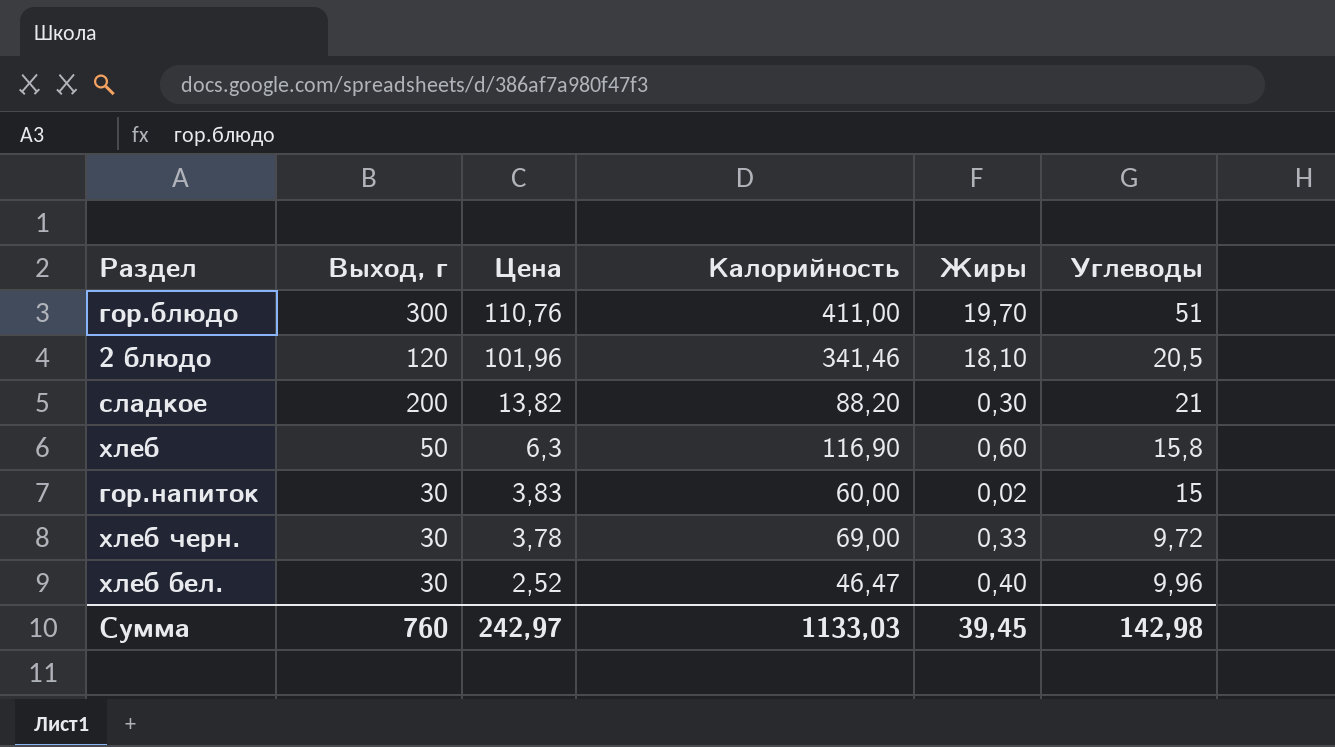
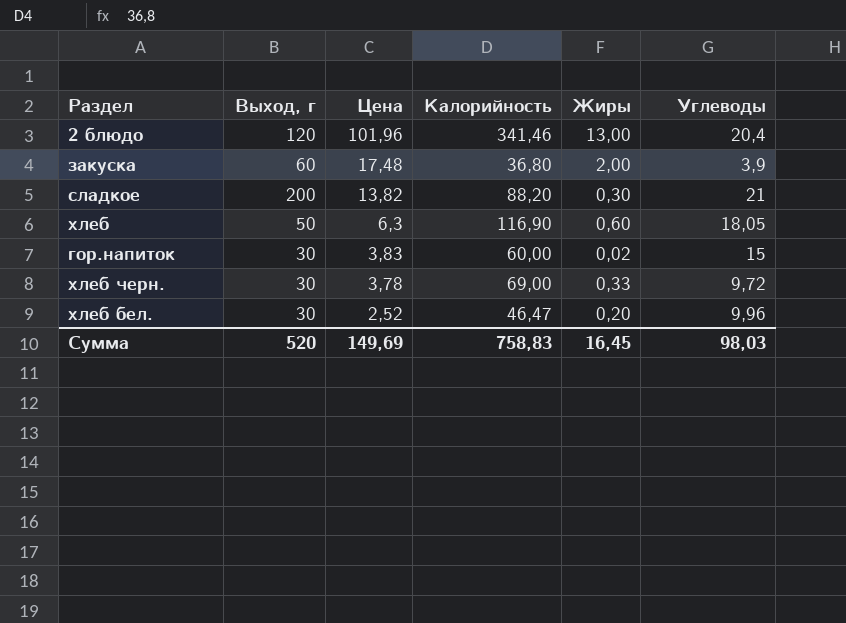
row гор.блюдо: 300 | 110,76 | 411,00 | 19,70 | 51 -> none
2 блюдо | Жиры: 18,10 -> 13,00
2 блюдо | Углеводы: 20,5 -> 20,4
row закуска: none -> 60 | 17,48 | 36,80 | 2,00 | 3,9
хлеб | Углеводы: 15,8 -> 18,05
хлеб бел. | Жиры: 0,40 -> 0,20
Сумма | Выход, г: 760 -> 520
Сумма | Цена: 242,97 -> 149,69
Сумма | Калорийность: 1133,03 -> 758,83
Сумма | Жиры: 39,45 -> 16,45
Сумма | Углеводы: 142,98 -> 98,03

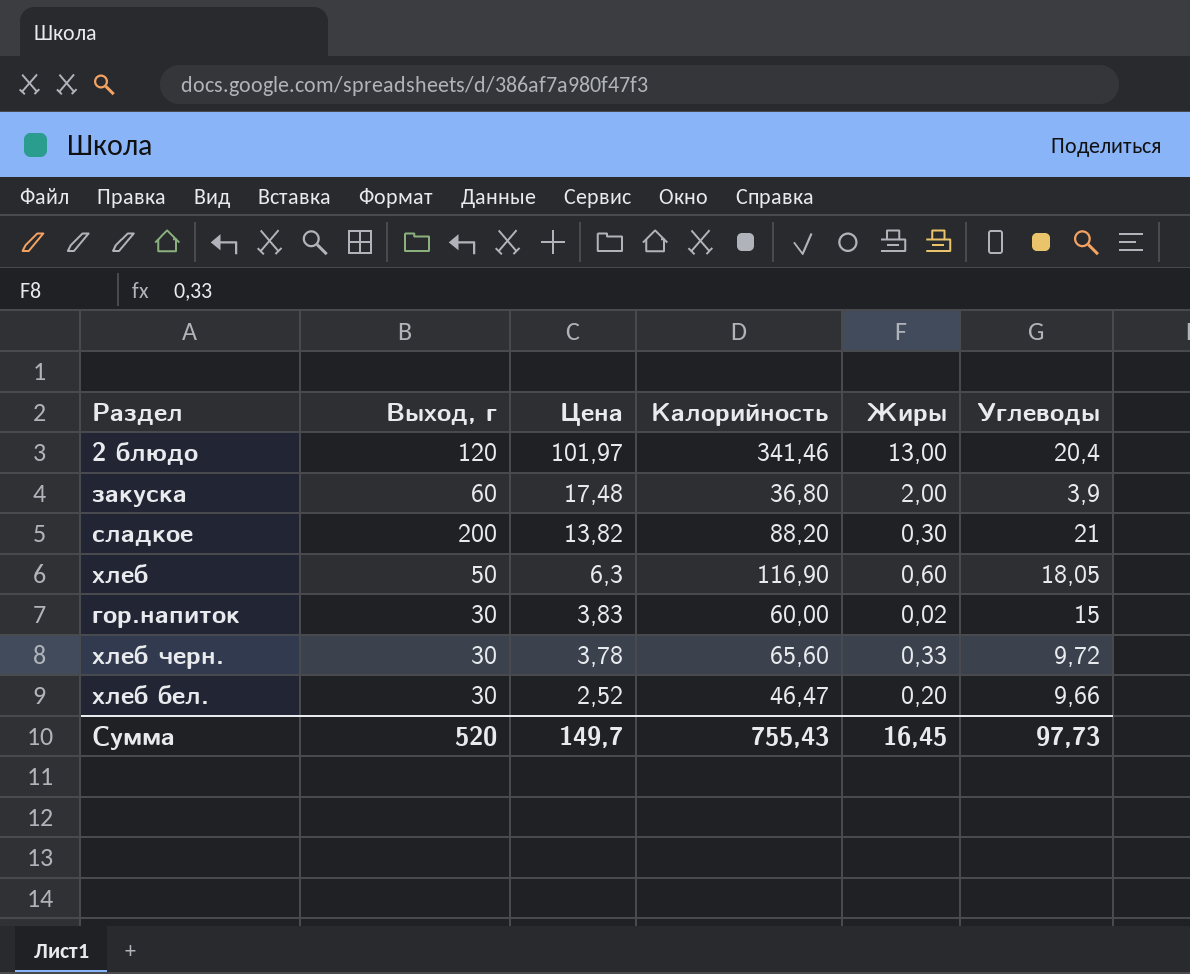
2 блюдо | Цена: 101,96 -> 101,97
хлеб черн. | Калорийность: 69,00 -> 65,60
хлеб бел. | Углеводы: 9,96 -> 9,66
Сумма | Цена: 149,69 -> 149,7
Сумма | Калорийность: 758,83 -> 755,43
Сумма | Углеводы: 98,03 -> 97,73

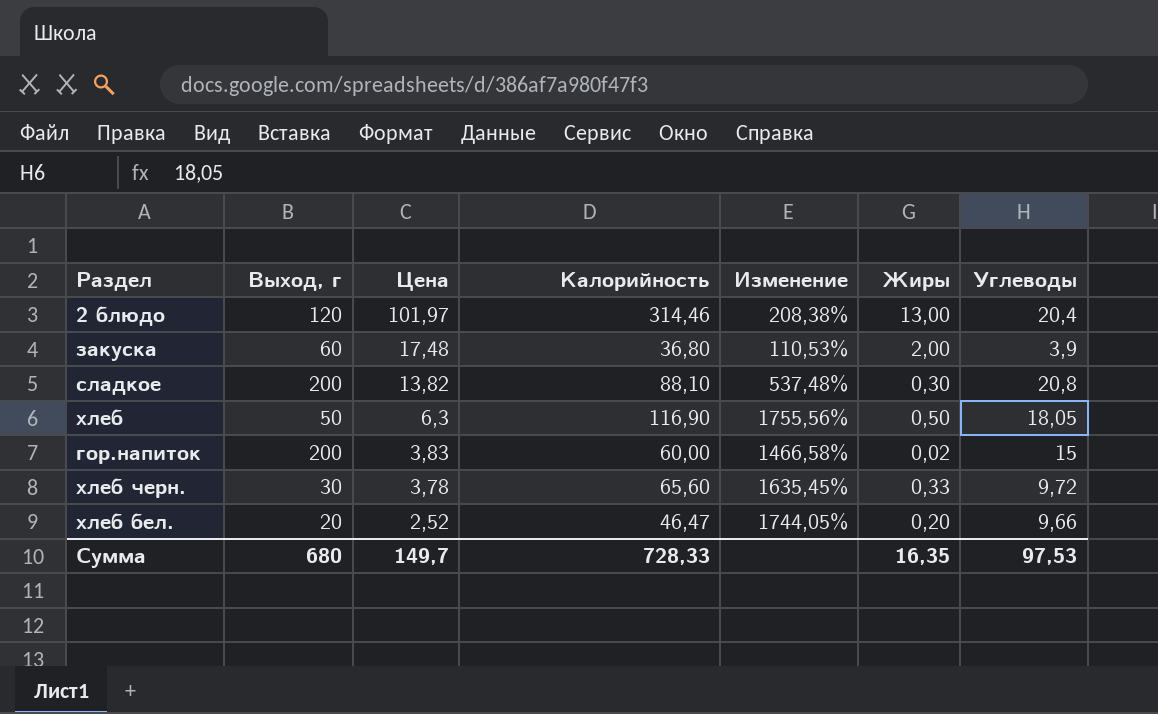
column Изменение | formula: none -> ([Калорийность] - [Цена]) / [Цена]
2 блюдо | Калорийность: 341,46 -> 314,46
сладкое | Калорийность: 88,20 -> 88,10
сладкое | Углеводы: 21 -> 20,8
хлеб | Жиры: 0,60 -> 0,50
гор.напиток | Выход, г: 30 -> 200
хлеб бел. | Выход, г: 30 -> 20
Сумма | Выход, г: 520 -> 680
Сумма | Калорийность: 755,43 -> 728,33
Сумма | Жиры: 16,45 -> 16,35
Сумма | Углеводы: 97,73 -> 97,53

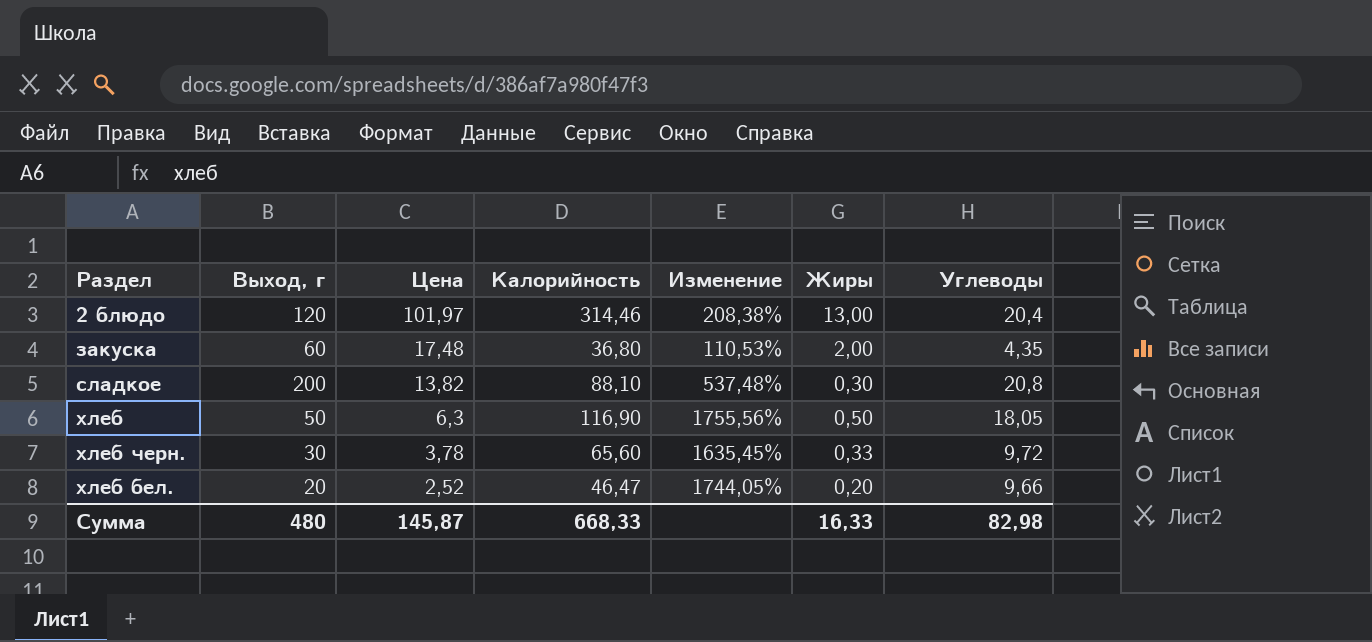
row гор.напиток: 200 | 3,83 | 60,00 | 1466,58% | 0,02 | 15 -> none
закуска | Углеводы: 3,9 -> 4,35
Сумма | Выход, г: 680 -> 480
Сумма | Цена: 149,7 -> 145,87
Сумма | Калорийность: 728,33 -> 668,33
Сумма | Жиры: 16,35 -> 16,33
Сумма | Углеводы: 97,53 -> 82,98

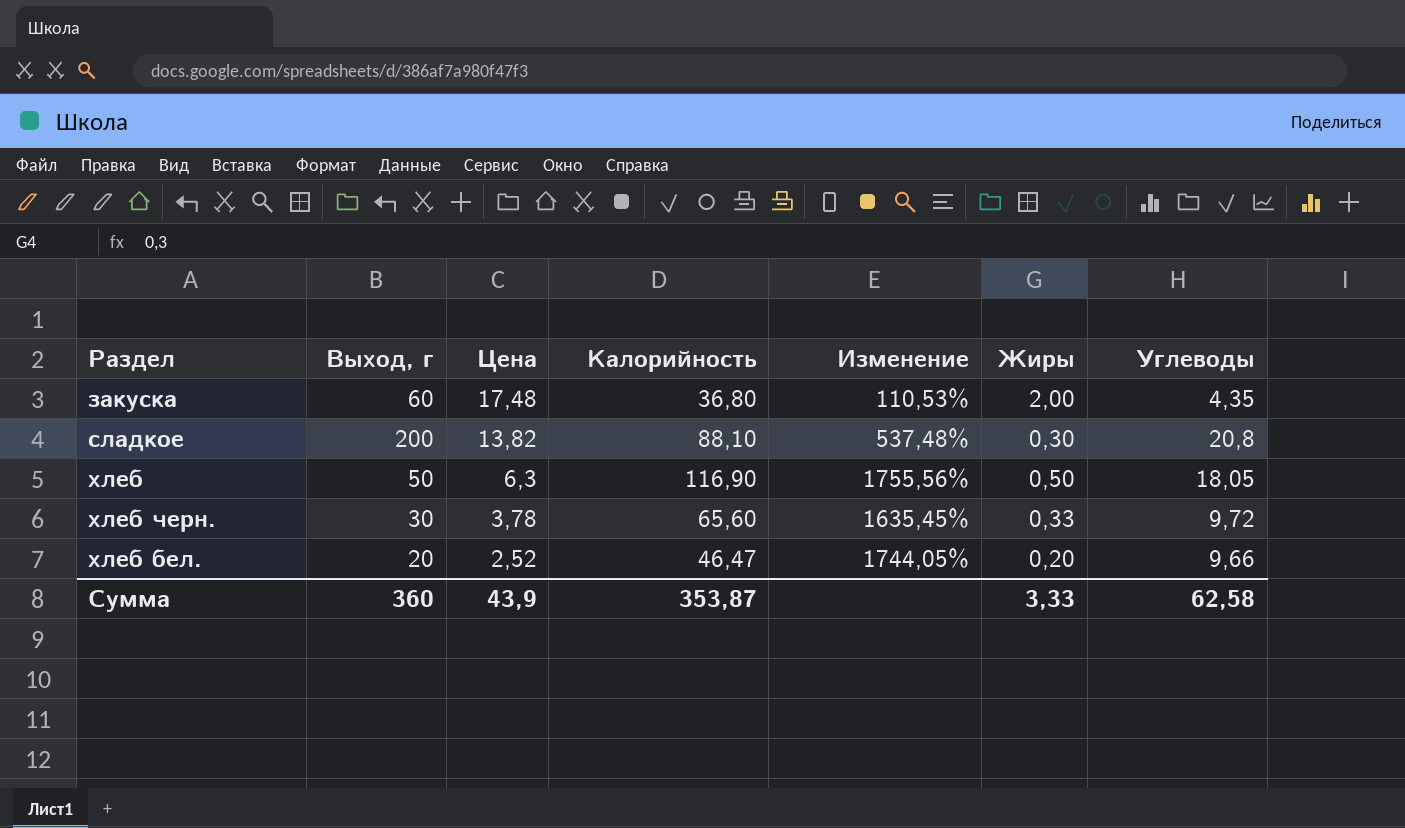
row 2 блюдо: 120 | 101,97 | 314,46 | 208,38% | 13,00 | 20,4 -> none
Сумма | Выход, г: 480 -> 360
Сумма | Цена: 145,87 -> 43,9
Сумма | Калорийность: 668,33 -> 353,87
Сумма | Жиры: 16,33 -> 3,33
Сумма | Углеводы: 82,98 -> 62,58

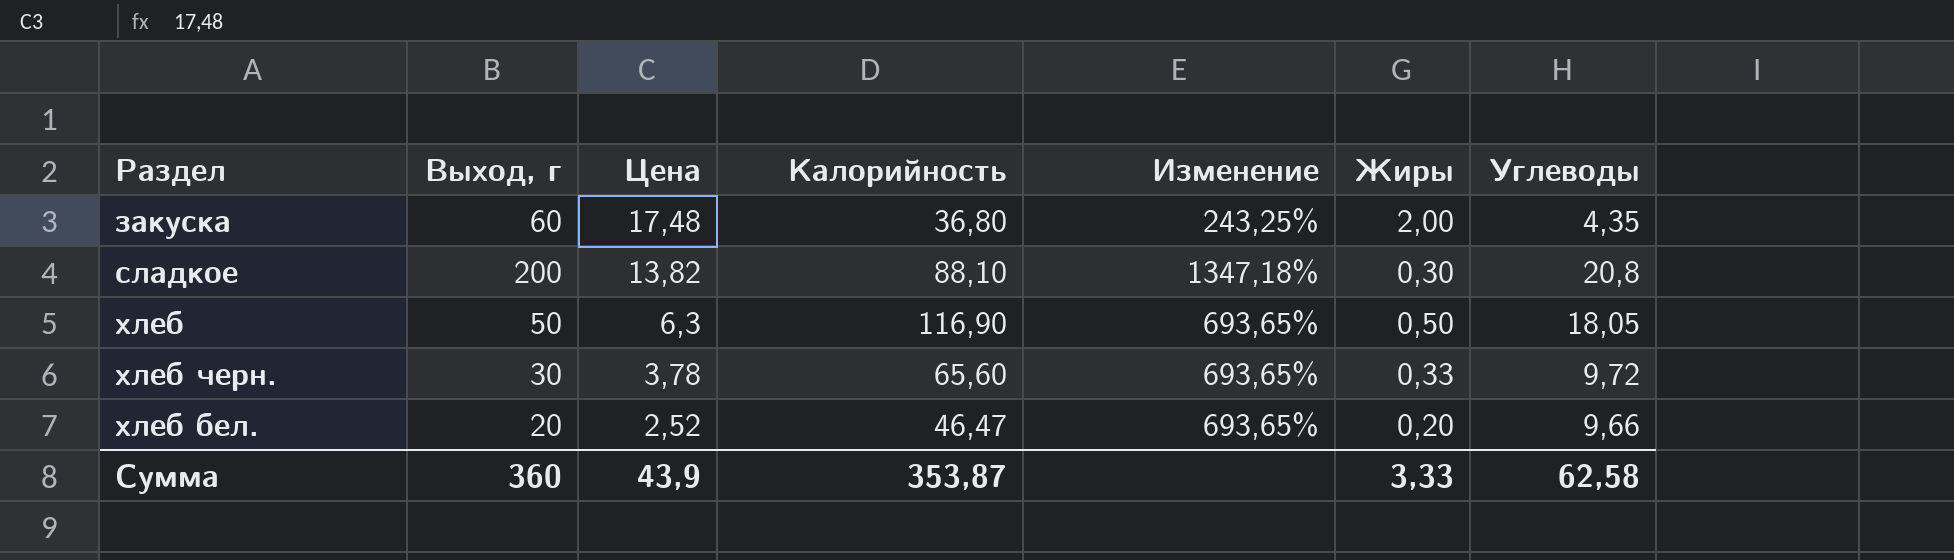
column Изменение | formula: ([Калорийность] - [Цена]) / [Цена] -> ([Выход, г] - [Цена]) / [Цена]

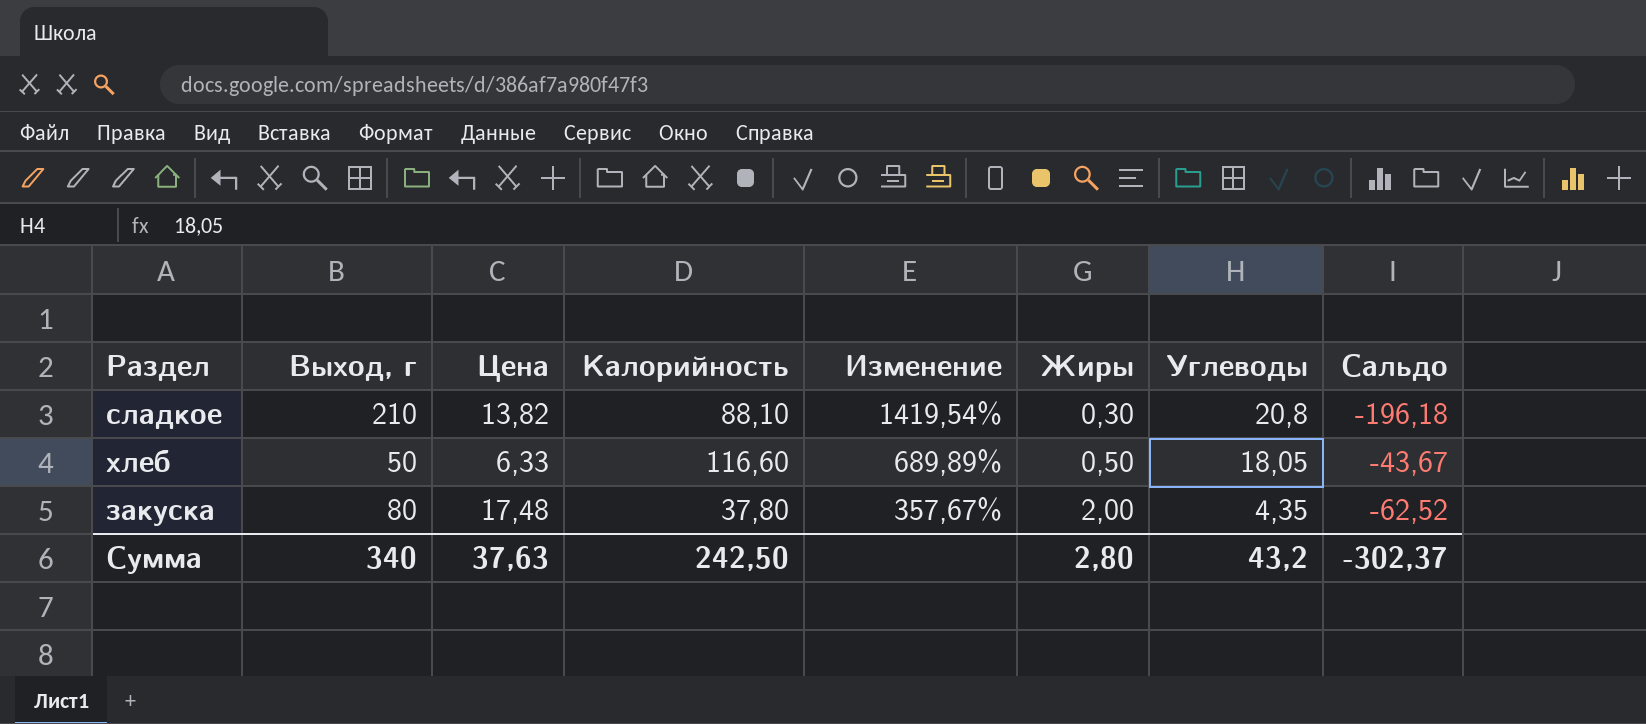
row order: Цена descending -> Изменение descending
column Сальдо | formula: none -> [Цена] - [Выход, г]
row хлеб черн.: 30 | 3,78 | 65,60 | 693,65% | 0,33 | 9,72 -> none
row хлеб бел.: 20 | 2,52 | 46,47 | 693,65% | 0,20 | 9,66 -> none
сладкое | Выход, г: 200 -> 210
сладкое | Изменение: 1347,18% -> 1419,54%
хлеб | Цена: 6,3 -> 6,33
хлеб | Калорийность: 116,90 -> 116,60
хлеб | Изменение: 693,65% -> 689,89%
закуска | Выход, г: 60 -> 80
закуска | Калорийность: 36,80 -> 37,80
закуска | Изменение: 243,25% -> 357,67%
Сумма | Выход, г: 360 -> 340
Сумма | Цена: 43,9 -> 37,63
Сумма | Калорийность: 353,87 -> 242,50
Сумма | Жиры: 3,33 -> 2,80
Сумма | Углеводы: 62,58 -> 43,2

